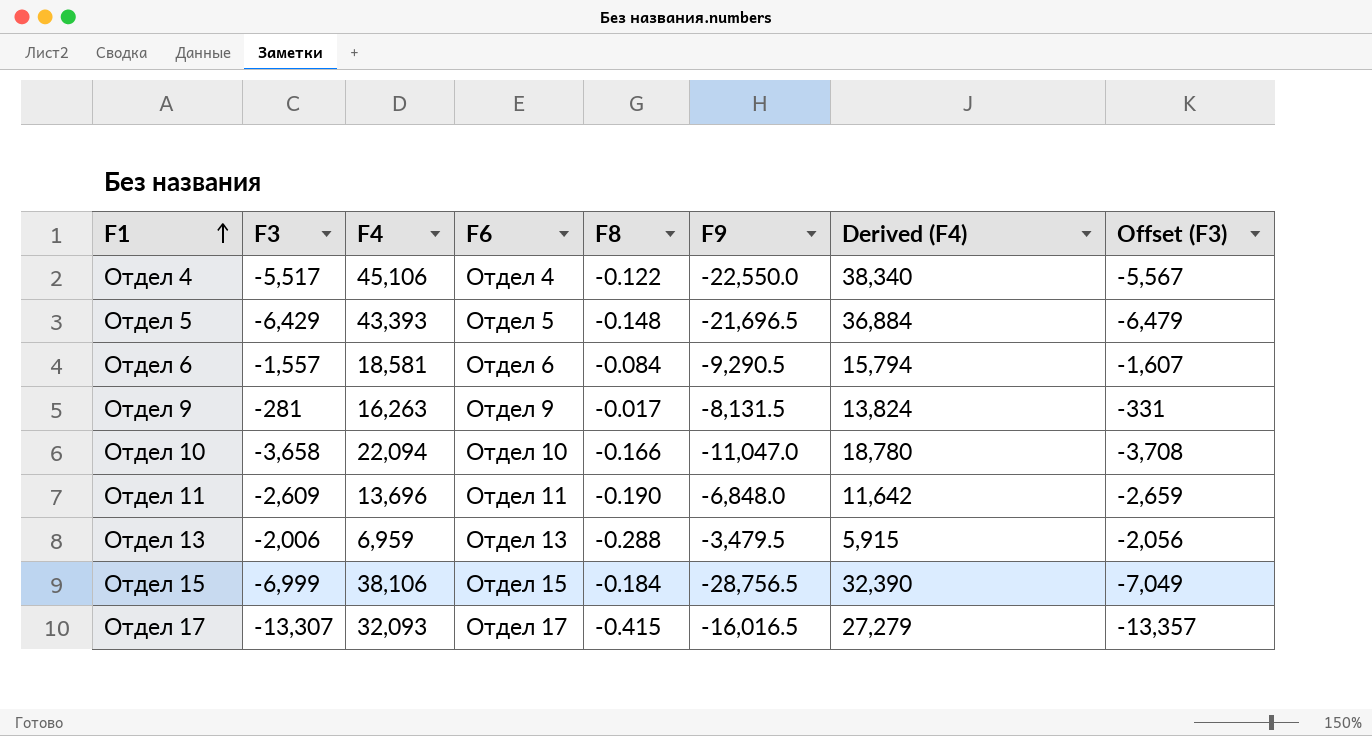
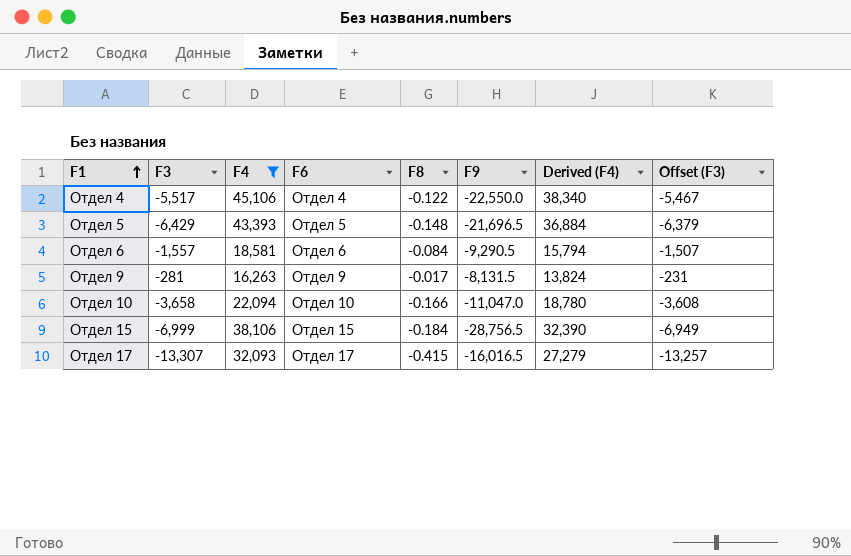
filter: none -> F4 >= 16,263
column Offset (F3) | formula: [F3] - 50 -> [F3] + 50

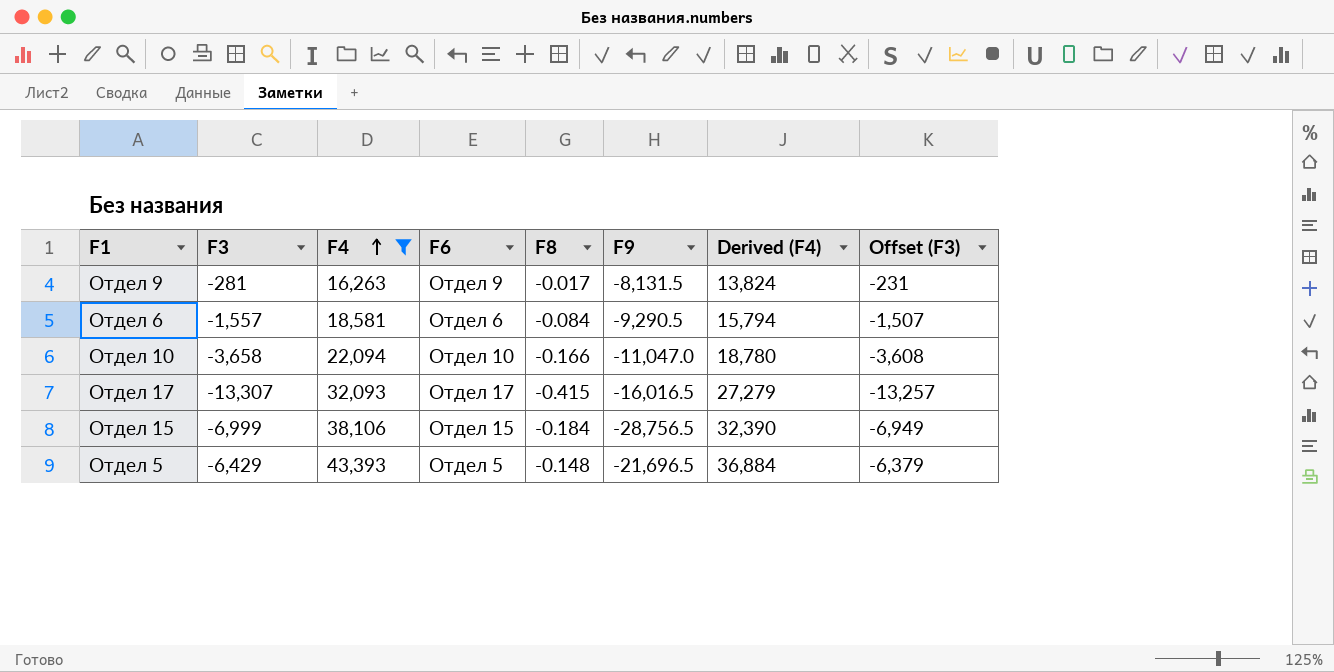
row order: F1 ascending -> F4 ascending
row Отдел 4: -5,517 | 45,106 | Отдел 4 | -0.122 | -22,550.0 | 38,340 | -5,467 -> none

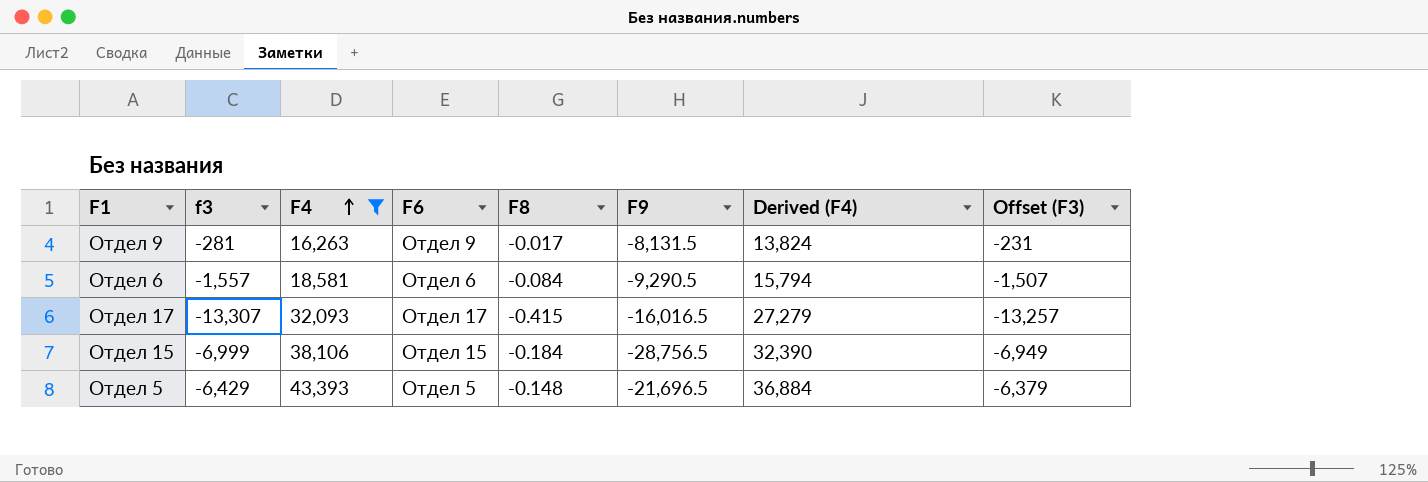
column name: F3 -> f3
row Отдел 10: -3,658 | 22,094 | Отдел 10 | -0.166 | -11,047.0 | 18,780 | -3,608 -> none

